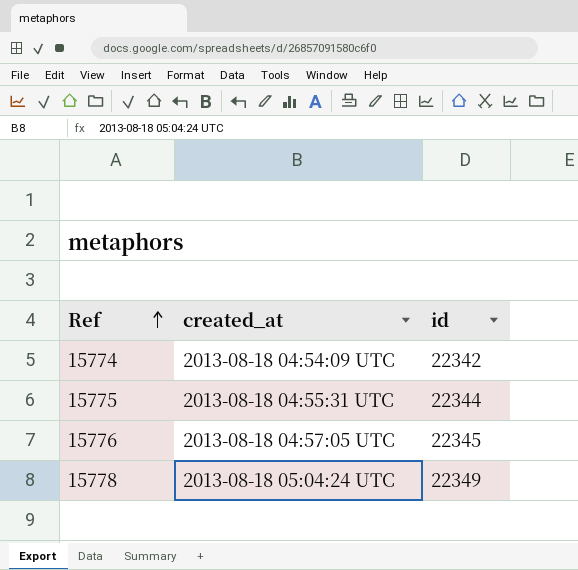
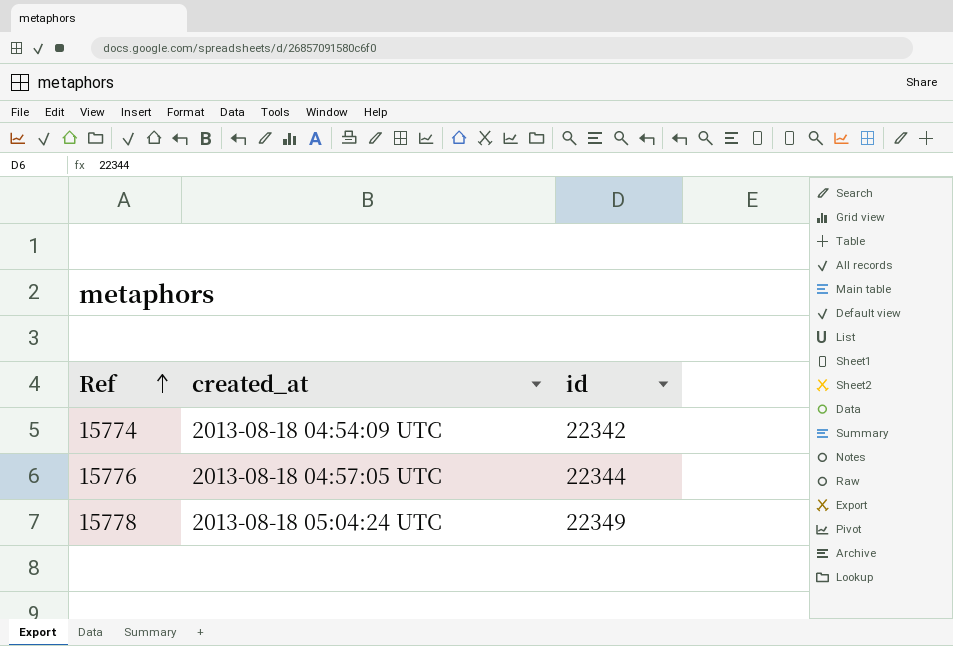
row 15775: 2013-08-18 04:55:31 UTC | 22344 -> none
15776 | id: 22345 -> 22344

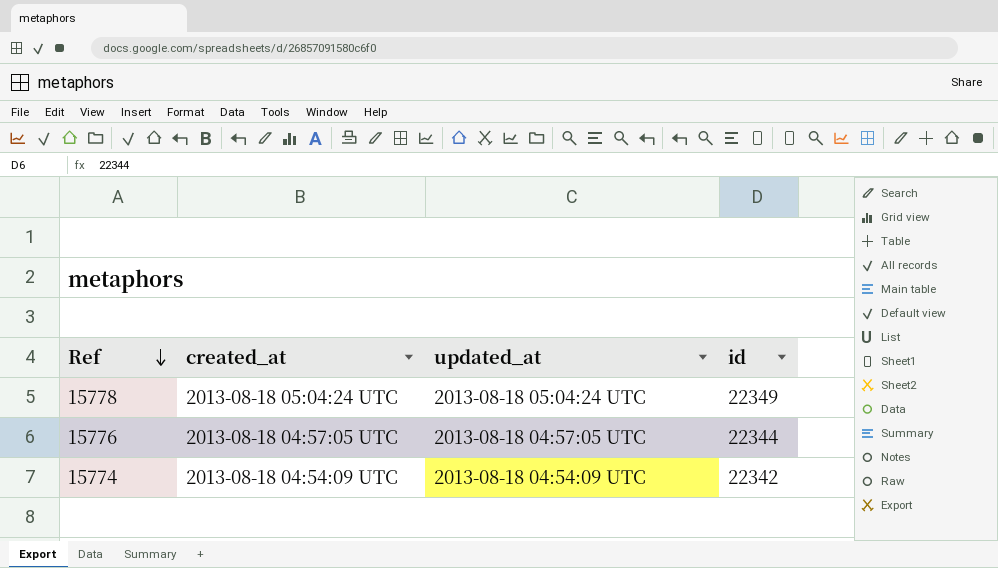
row order: Ref ascending -> Ref descending
column updated_at | position: none -> 3

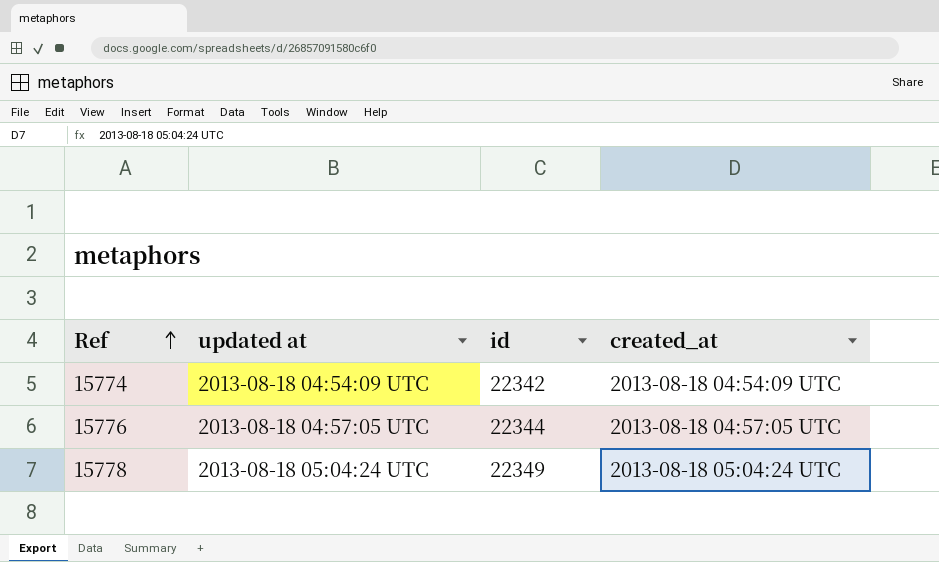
row order: Ref descending -> Ref ascending
column name: updated_at -> updated at
column created_at | position: 2 -> 4

